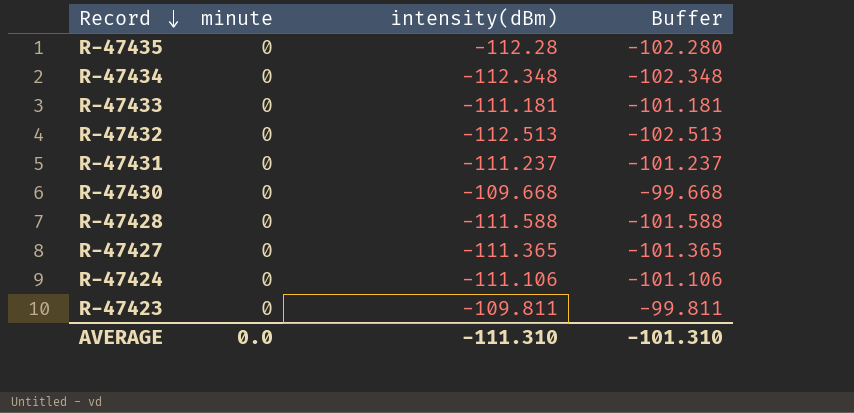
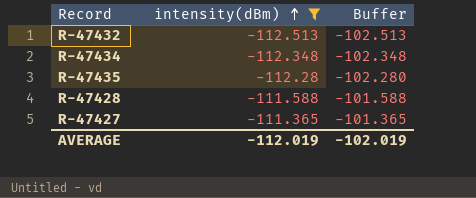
filter: none -> intensity(dBm) <= -111.365
row order: Record descending -> intensity(dBm) ascending
column minute | position: 2 -> none
AVERAGE | intensity(dBm): -111.310 -> -112.019
AVERAGE | Buffer: -101.310 -> -102.019

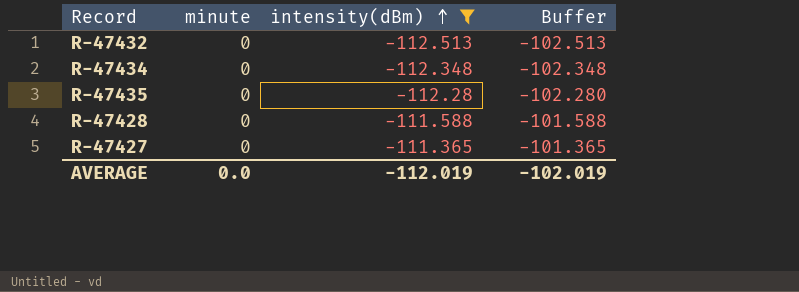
column minute | position: none -> 2

